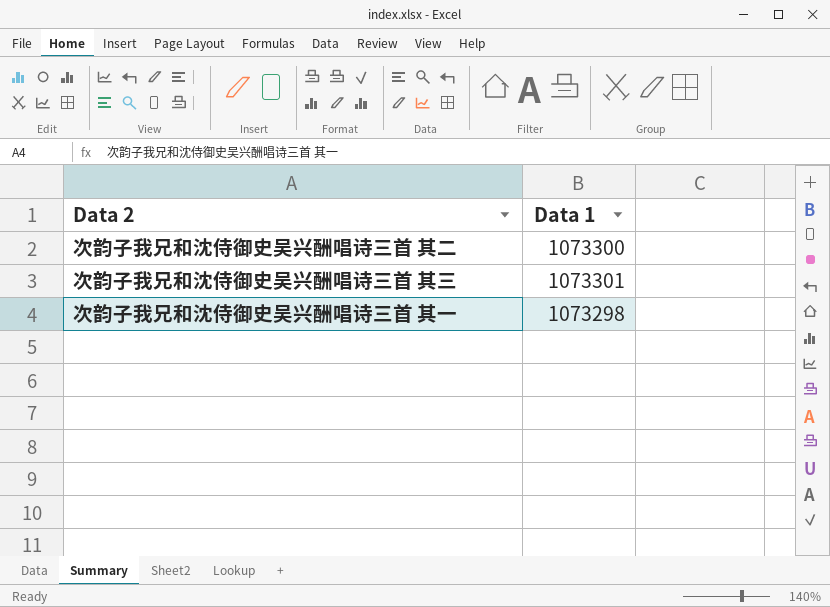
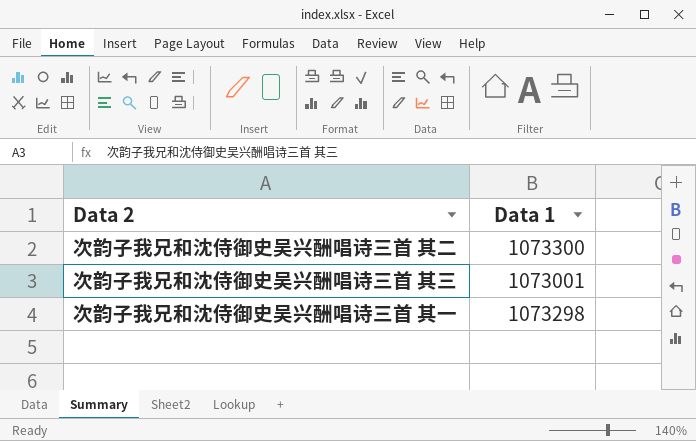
次韵子我兄和沈侍御史吴兴酬唱诗三首 其三 | Data 1: 1073301 -> 1073001

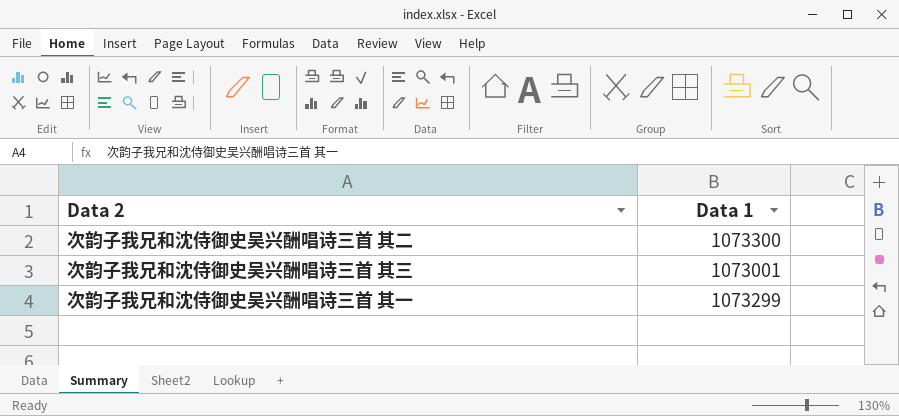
次韵子我兄和沈侍御史吴兴酬唱诗三首 其一 | Data 1: 1073298 -> 1073299

